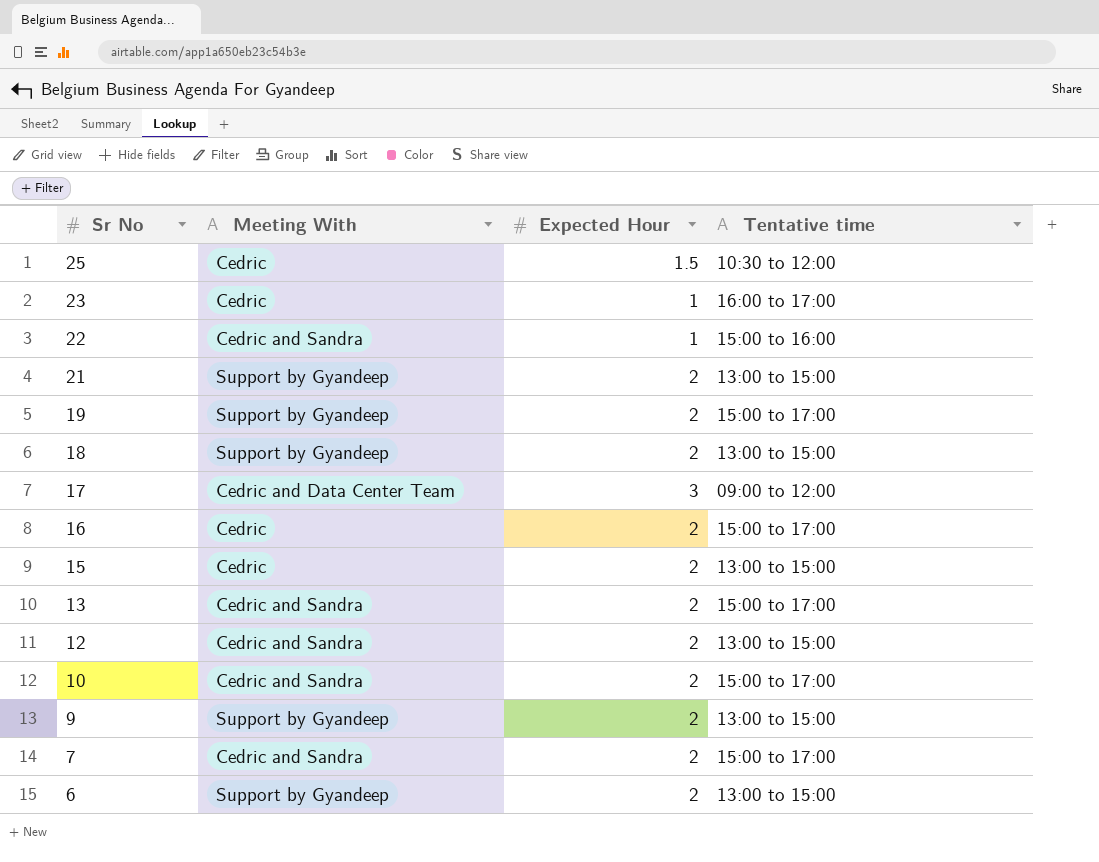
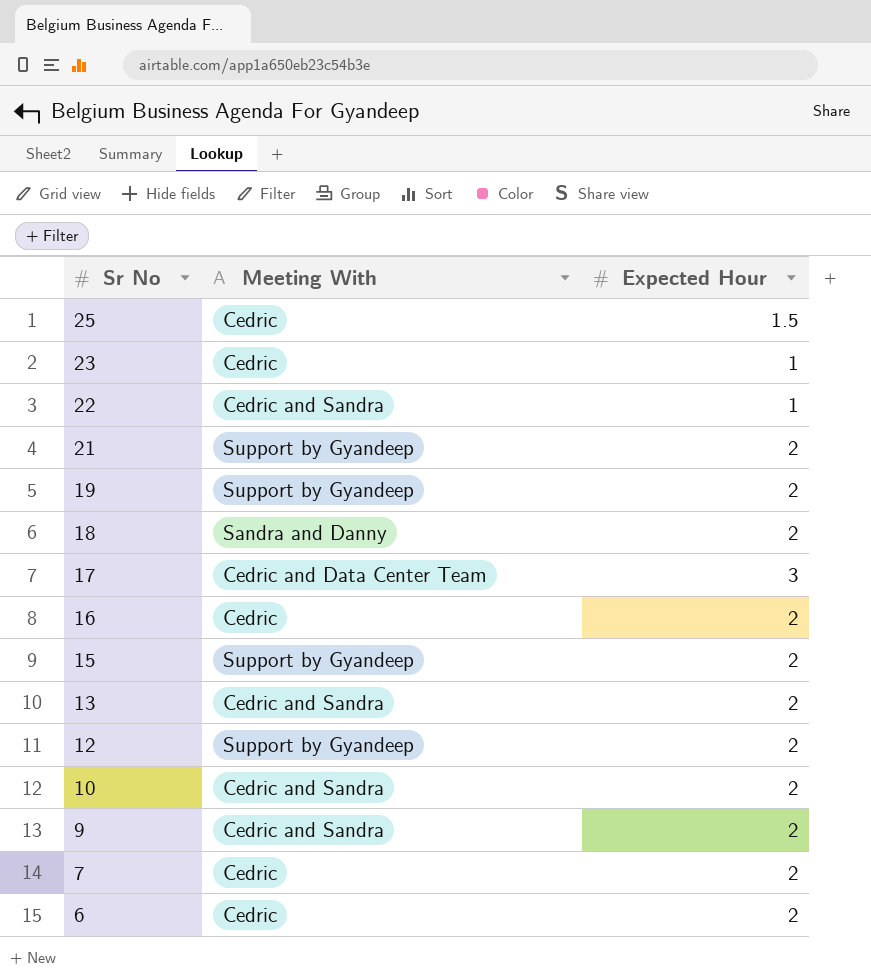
column Tentative time | position: 4 -> none
18 | Meeting With: Support by Gyandeep -> Sandra and Danny
15 | Meeting With: Cedric -> Support by Gyandeep
12 | Meeting With: Cedric and Sandra -> Support by Gyandeep
9 | Meeting With: Support by Gyandeep -> Cedric and Sandra
7 | Meeting With: Cedric and Sandra -> Cedric
6 | Meeting With: Support by Gyandeep -> Cedric

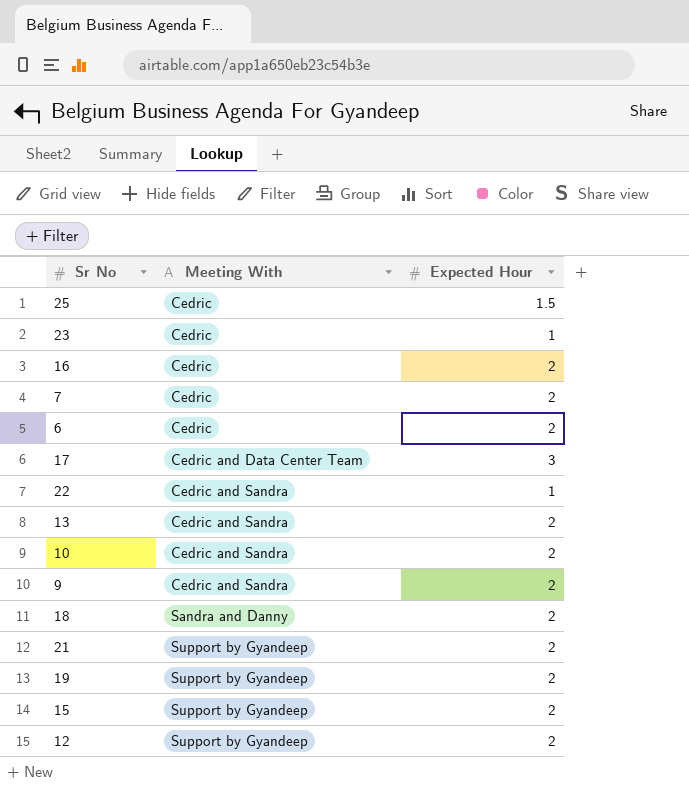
row order: Sr No descending -> Meeting With ascending

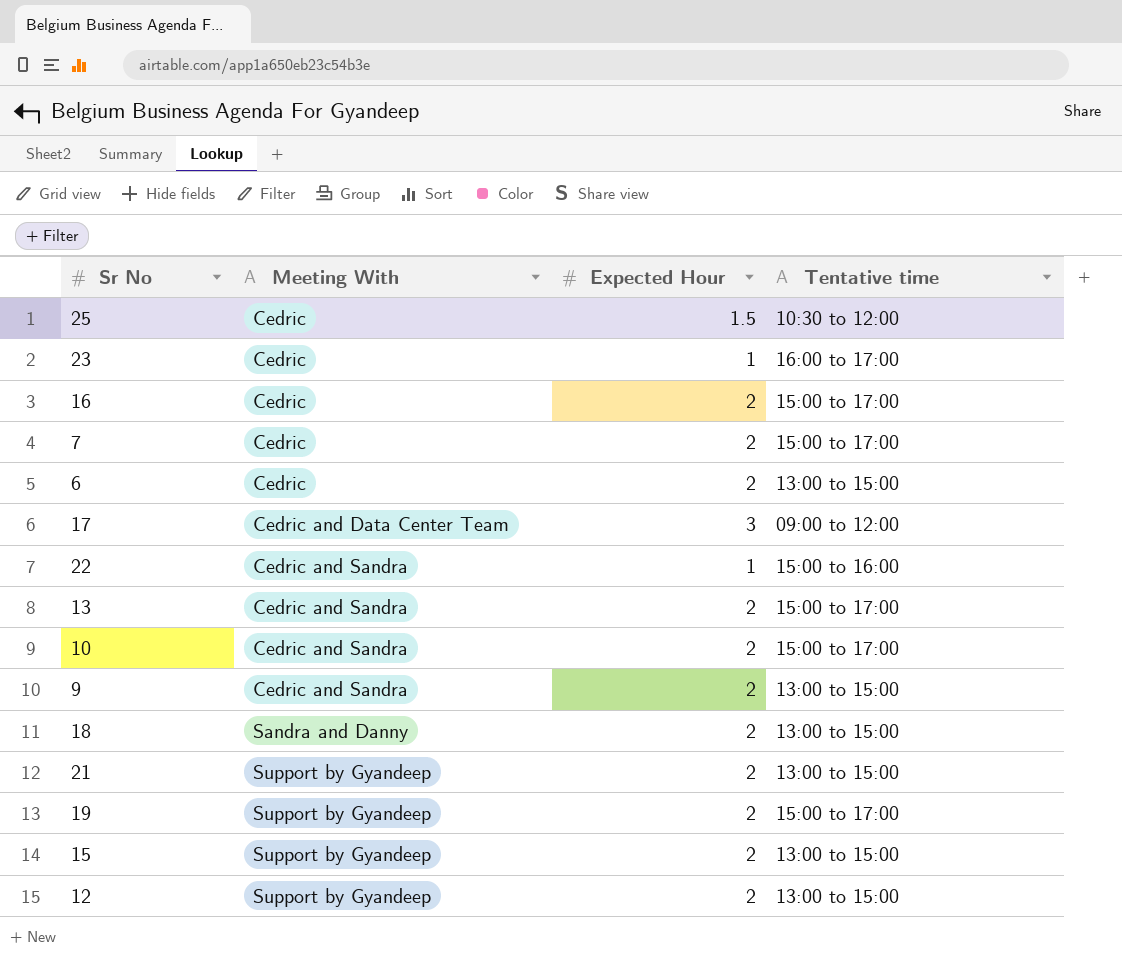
column Tentative time | position: none -> 4

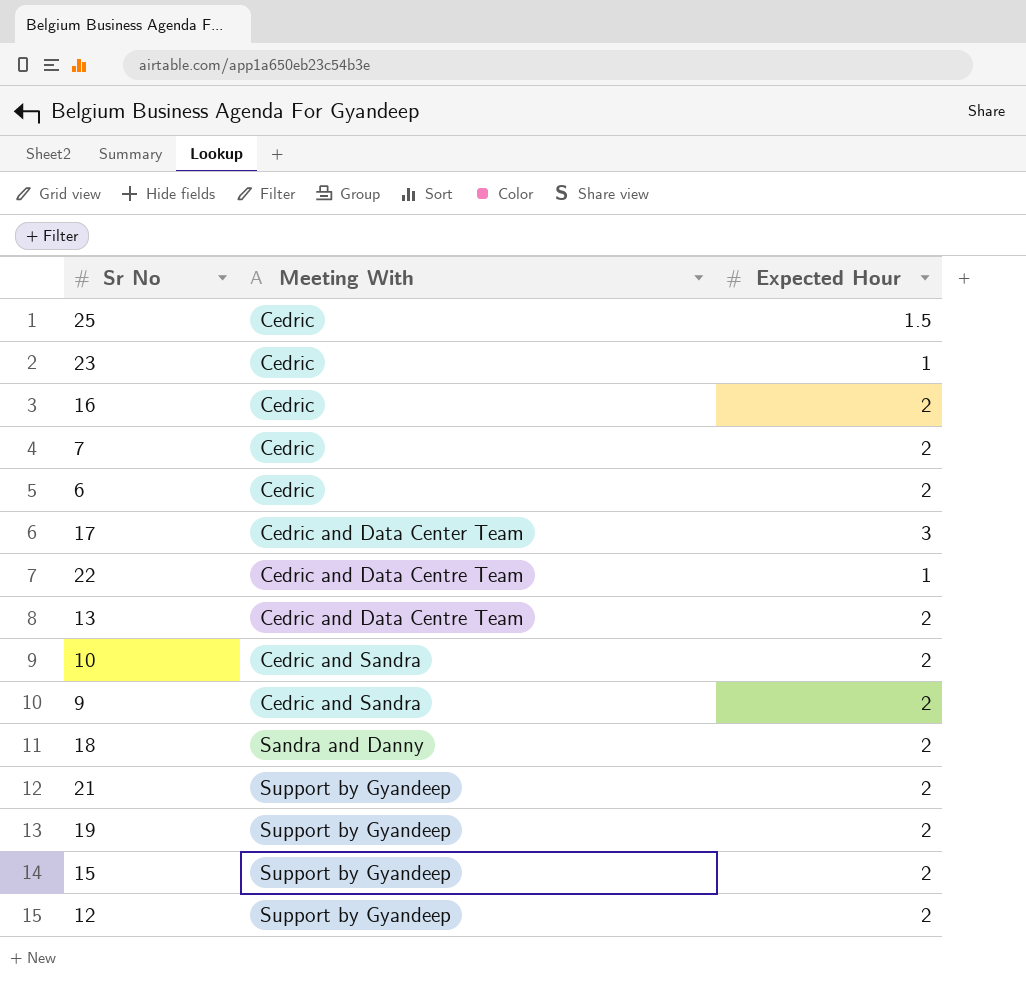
column Tentative time | position: 4 -> none
22 | Meeting With: Cedric and Sandra -> Cedric and Data Centre Team
13 | Meeting With: Cedric and Sandra -> Cedric and Data Centre Team

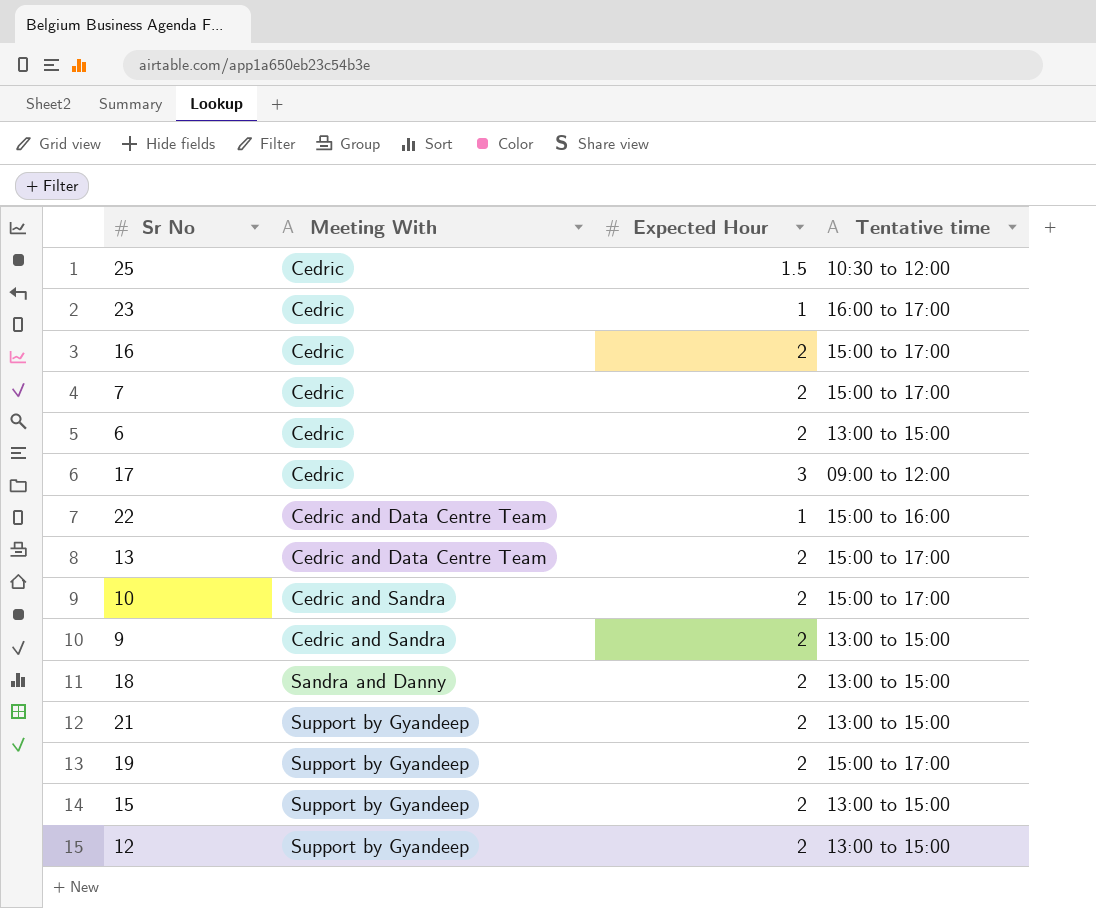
column Tentative time | position: none -> 4
17 | Meeting With: Cedric and Data Center Team -> Cedric

